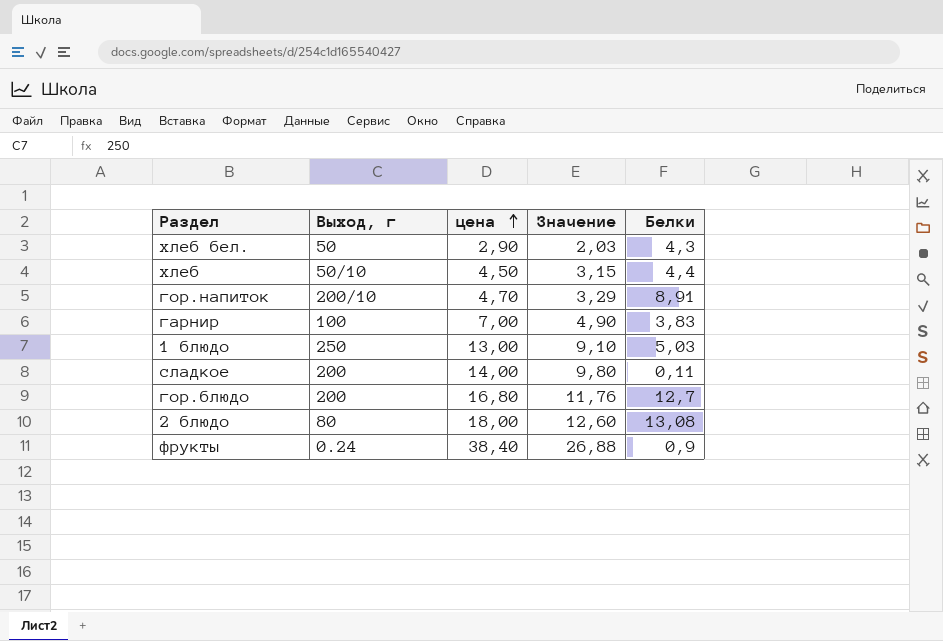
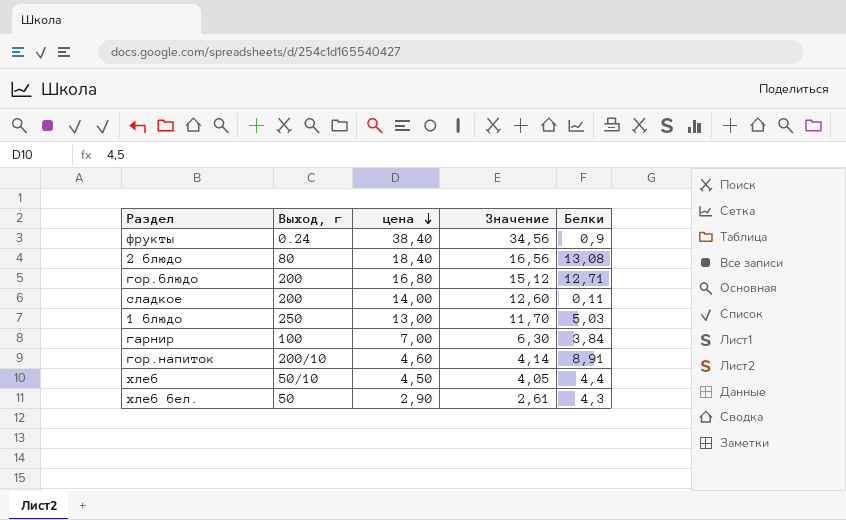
row order: цена ascending -> цена descending
column Значение | formula: [цена] * 0,7 -> [цена] * 0,9
2 блюдо | цена: 18,00 -> 18,40
гор.блюдо | Белки: 12,7 -> 12,71
гарнир | Белки: 3,83 -> 3,84
гор.напиток | цена: 4,70 -> 4,60

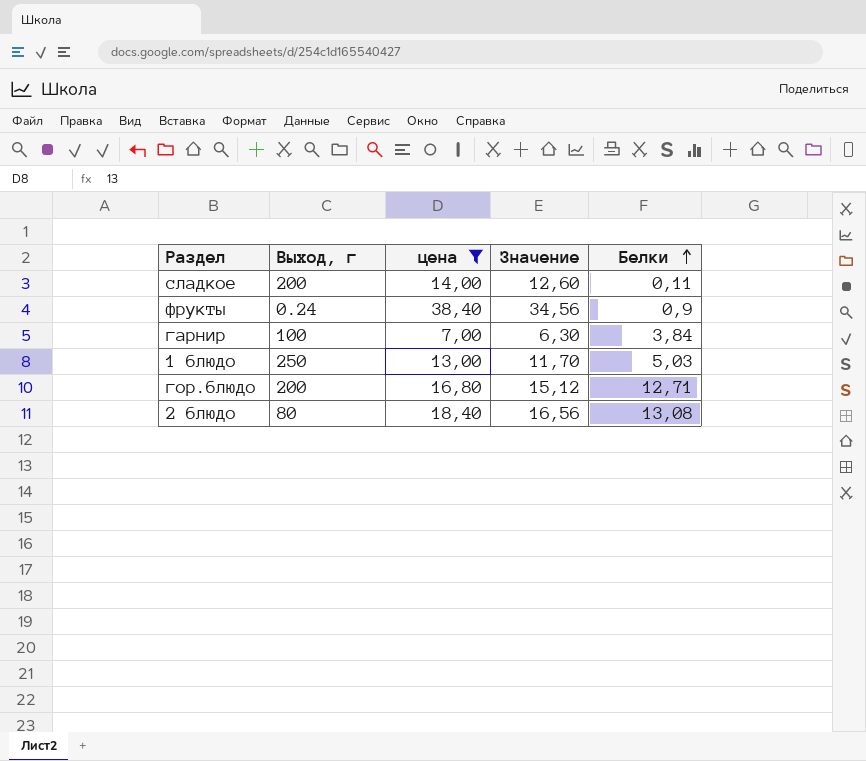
filter: none -> цена >= 7,00
row order: цена descending -> Белки ascending

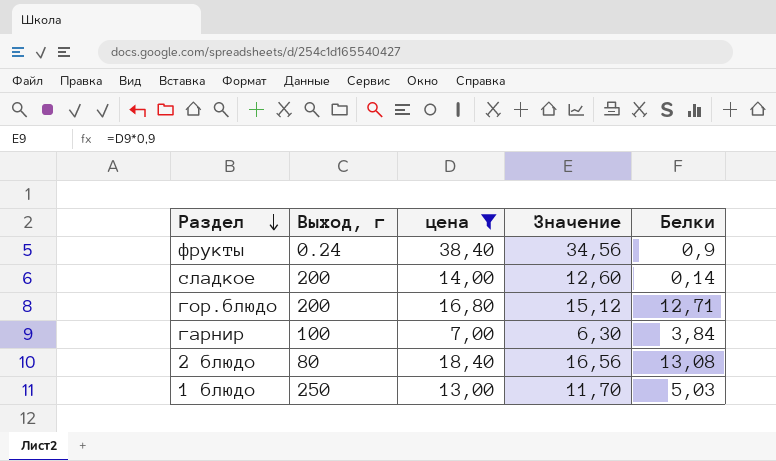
row order: Белки ascending -> Раздел descending
сладкое | Белки: 0,11 -> 0,14

